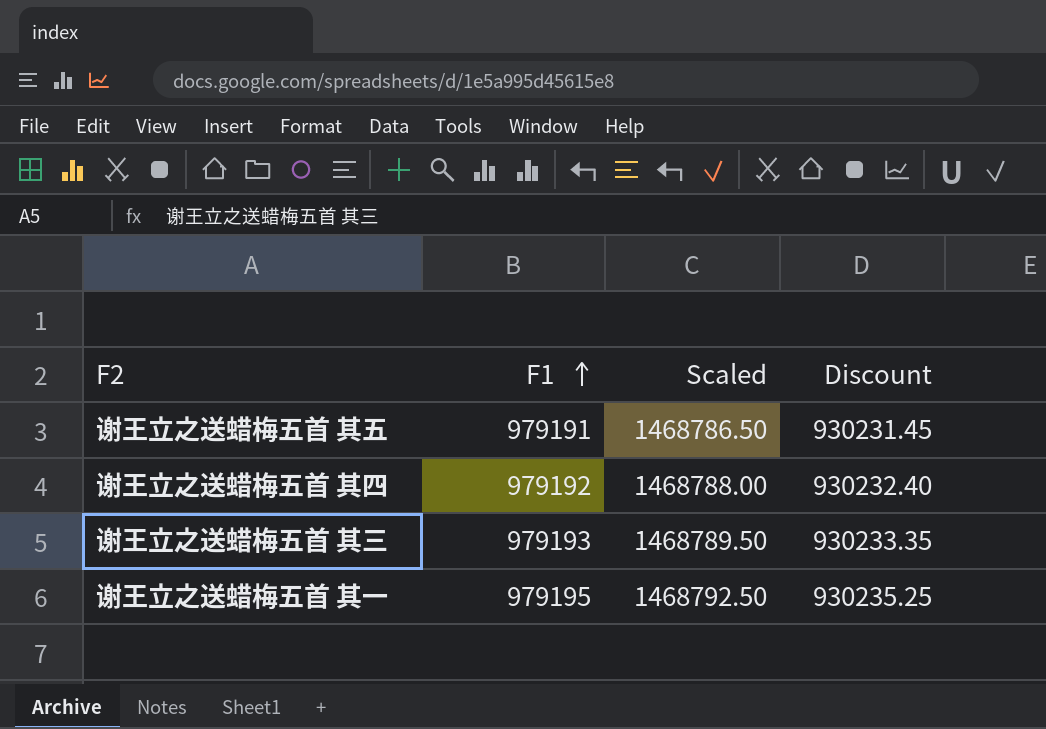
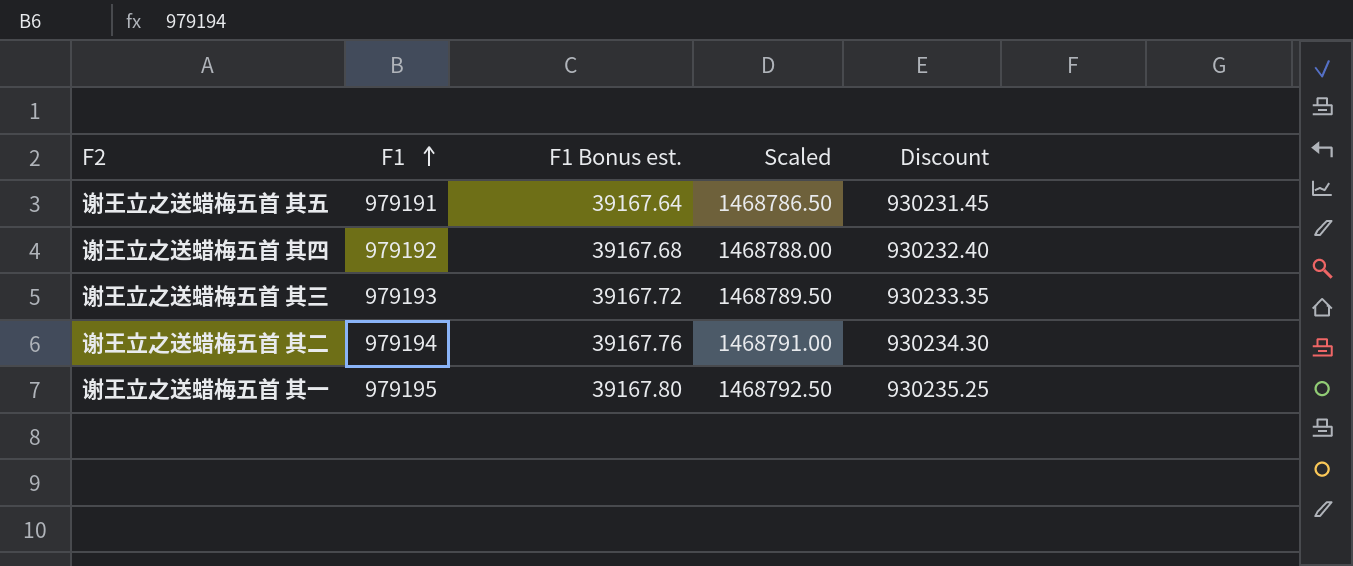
column F1 Bonus est. | formula: none -> [F1] * 0.04
row 谢王立之送蜡梅五首 其二: none -> 979194 | 39167.76 | 1468791.00 | 930234.30

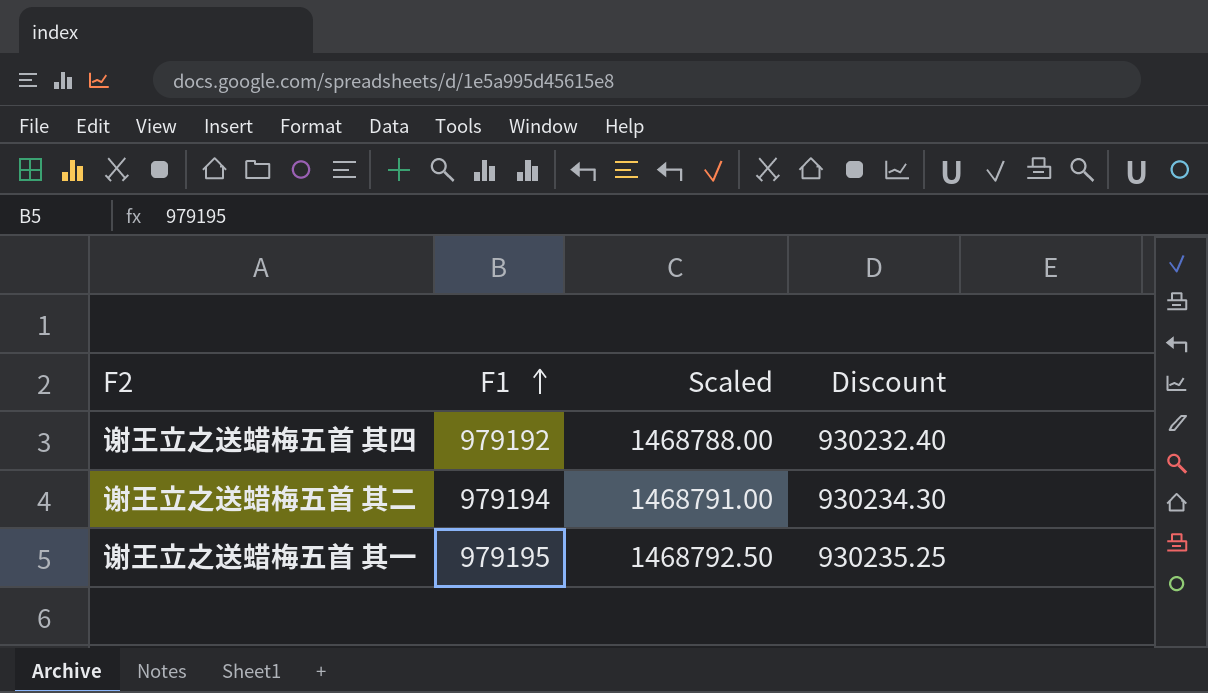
column F1 Bonus est. | formula: [F1] * 0.04 -> none
row 谢王立之送蜡梅五首 其五: 979191 | 39167.64 | 1468786.50 | 930231.45 -> none
row 谢王立之送蜡梅五首 其三: 979193 | 39167.72 | 1468789.50 | 930233.35 -> none

